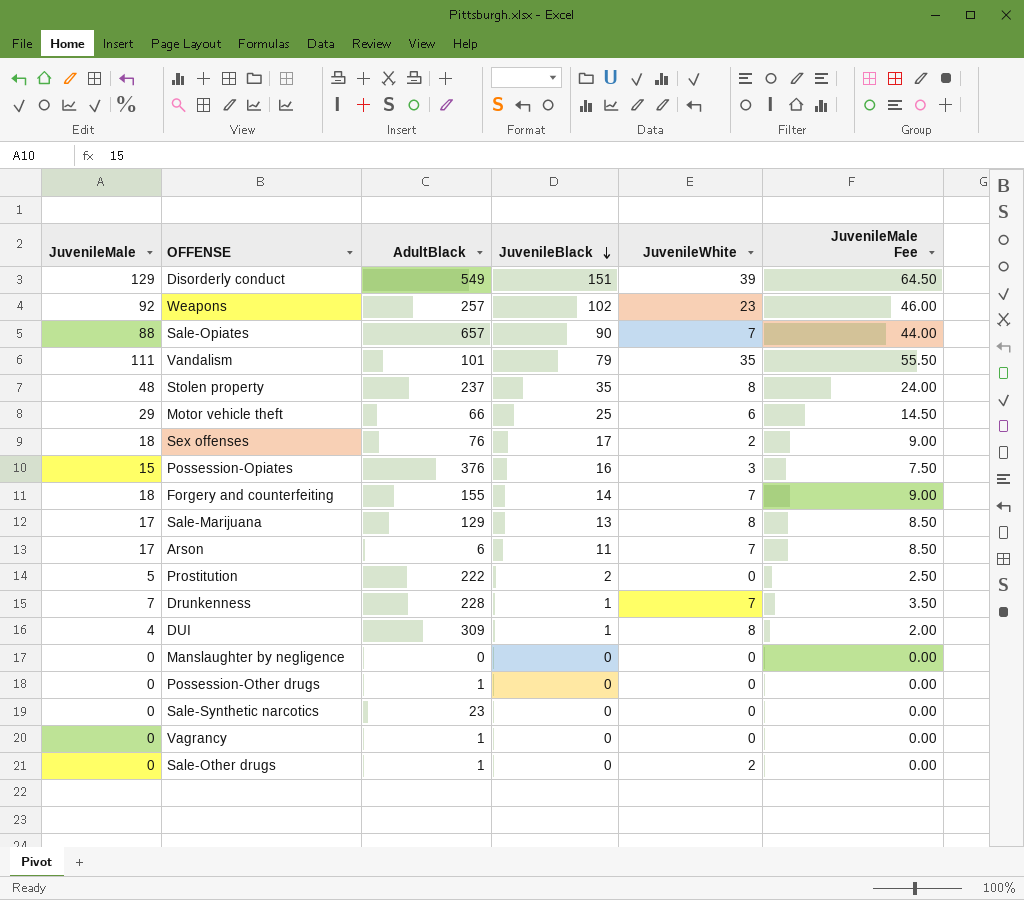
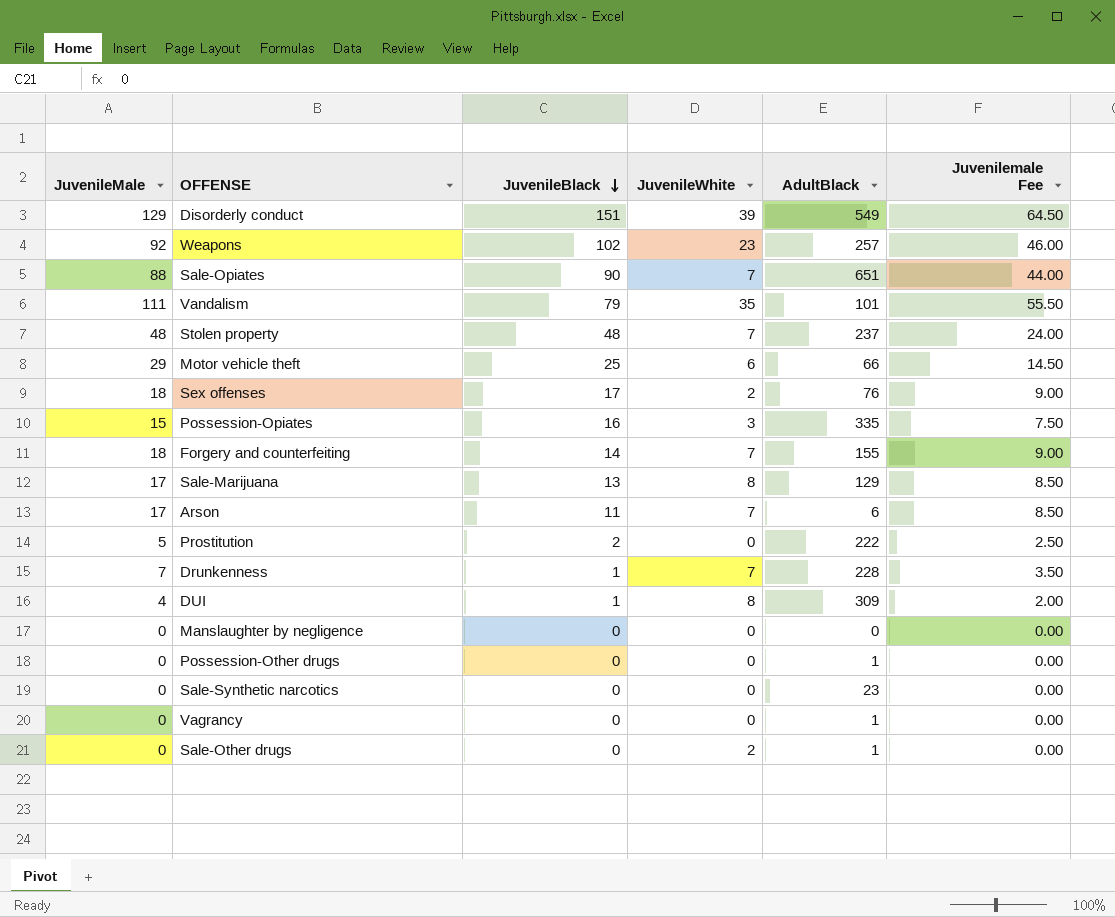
column AdultBlack | position: 3 -> 5
column name: JuvenileMale Fee -> Juvenilemale Fee
Sale-Opiates | AdultBlack: 657 -> 651
Stolen property | JuvenileBlack: 35 -> 48
Stolen property | JuvenileWhite: 8 -> 7
Possession-Opiates | AdultBlack: 376 -> 335

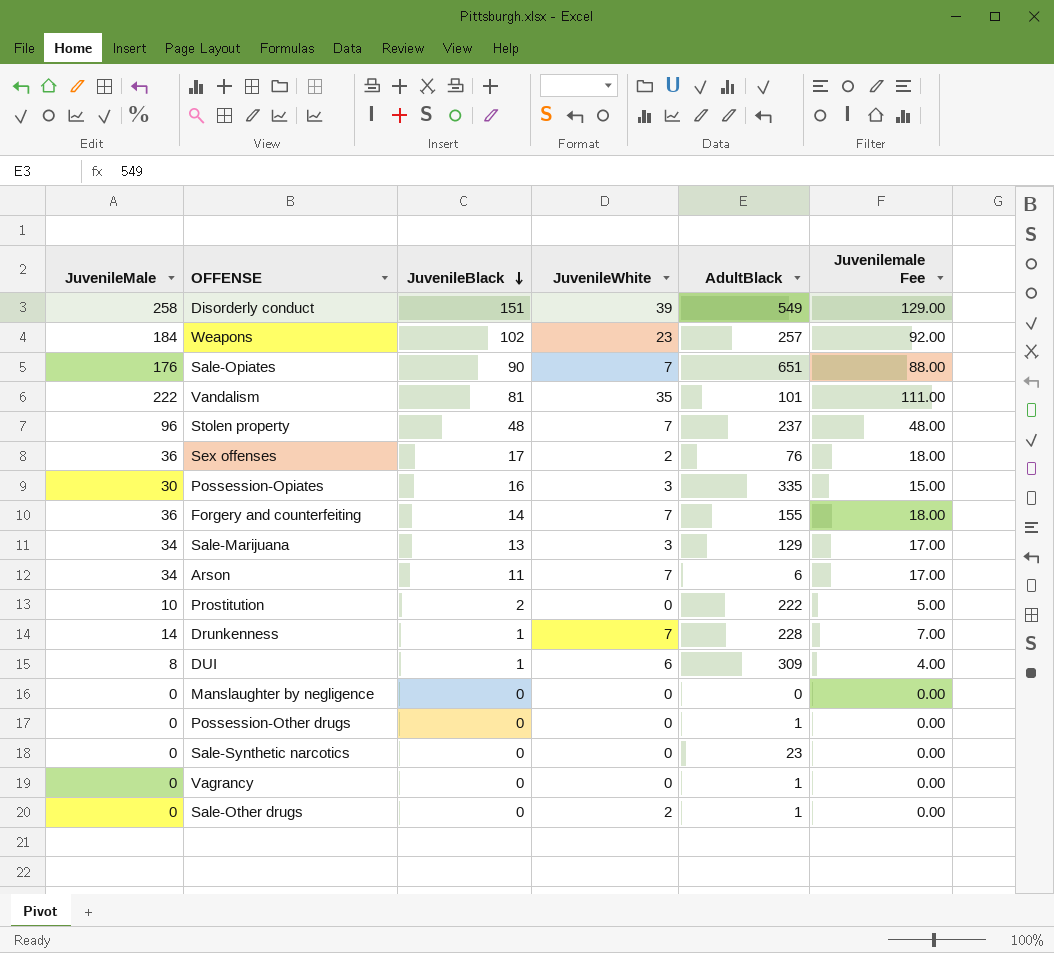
row Motor vehicle theft: 29 | 25 | 6 | 66 | 14.50 -> none
Disorderly conduct | JuvenileMale: 129 -> 258
Disorderly conduct | Juvenilemale Fee: 64.50 -> 129.00
Weapons | JuvenileMale: 92 -> 184
Weapons | Juvenilemale Fee: 46.00 -> 92.00
Sale-Opiates | JuvenileMale: 88 -> 176
Sale-Opiates | Juvenilemale Fee: 44.00 -> 88.00
Vandalism | JuvenileMale: 111 -> 222
Vandalism | JuvenileBlack: 79 -> 81
Vandalism | Juvenilemale Fee: 55.50 -> 111.00
Stolen property | JuvenileMale: 48 -> 96
Stolen property | Juvenilemale Fee: 24.00 -> 48.00
Sex offenses | JuvenileMale: 18 -> 36
Sex offenses | Juvenilemale Fee: 9.00 -> 18.00
Possession-Opiates | JuvenileMale: 15 -> 30
Possession-Opiates | Juvenilemale Fee: 7.50 -> 15.00
Forgery and counterfeiting | JuvenileMale: 18 -> 36
Forgery and counterfeiting | Juvenilemale Fee: 9.00 -> 18.00
Sale-Marijuana | JuvenileMale: 17 -> 34
Sale-Marijuana | JuvenileWhite: 8 -> 3
Sale-Marijuana | Juvenilemale Fee: 8.50 -> 17.00
Arson | JuvenileMale: 17 -> 34
Arson | Juvenilemale Fee: 8.50 -> 17.00
Prostitution | JuvenileMale: 5 -> 10
Prostitution | Juvenilemale Fee: 2.50 -> 5.00
Drunkenness | JuvenileMale: 7 -> 14
Drunkenness | Juvenilemale Fee: 3.50 -> 7.00
DUI | JuvenileMale: 4 -> 8
DUI | JuvenileWhite: 8 -> 6
DUI | Juvenilemale Fee: 2.00 -> 4.00

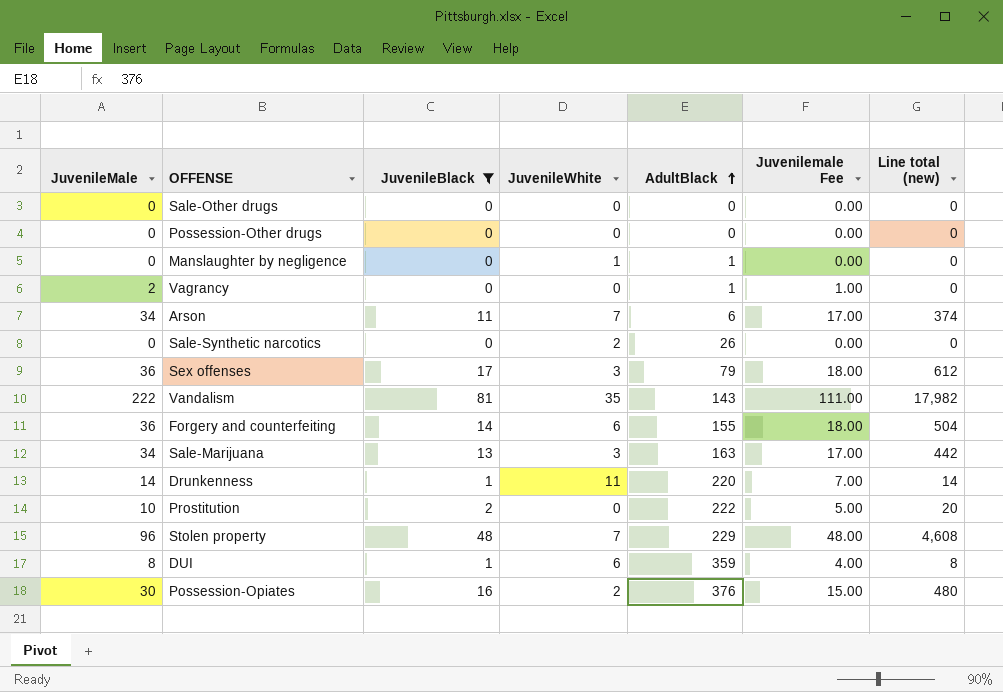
filter: none -> JuvenileBlack <= 81
row order: JuvenileBlack descending -> AdultBlack ascending
column Line total (new) | formula: none -> [JuvenileMale] * [JuvenileBlack]
Sale-Other drugs | JuvenileWhite: 2 -> 0
Sale-Other drugs | AdultBlack: 1 -> 0
Possession-Other drugs | AdultBlack: 1 -> 0
Manslaughter by negligence | JuvenileWhite: 0 -> 1
Manslaughter by negligence | AdultBlack: 0 -> 1
Vagrancy | JuvenileMale: 0 -> 2
Vagrancy | Juvenilemale Fee: 0.00 -> 1.00
Sale-Synthetic narcotics | JuvenileWhite: 0 -> 2
Sale-Synthetic narcotics | AdultBlack: 23 -> 26
Sex offenses | JuvenileWhite: 2 -> 3
Sex offenses | AdultBlack: 76 -> 79
Vandalism | AdultBlack: 101 -> 143
Forgery and counterfeiting | JuvenileWhite: 7 -> 6
Sale-Marijuana | AdultBlack: 129 -> 163
Drunkenness | JuvenileWhite: 7 -> 11
Drunkenness | AdultBlack: 228 -> 220
Stolen property | AdultBlack: 237 -> 229
DUI | AdultBlack: 309 -> 359
Possession-Opiates | JuvenileWhite: 3 -> 2
Possession-Opiates | AdultBlack: 335 -> 376

